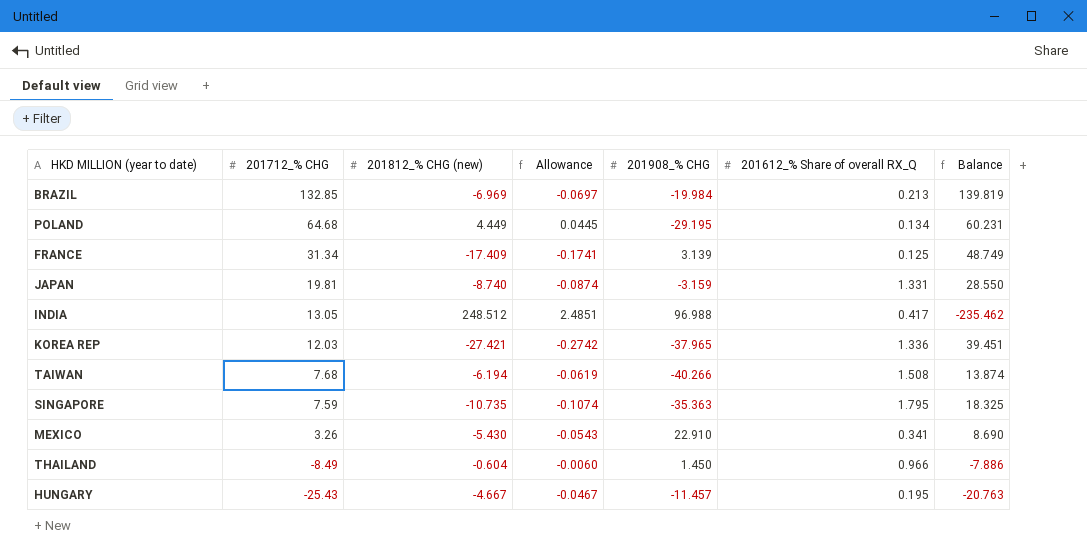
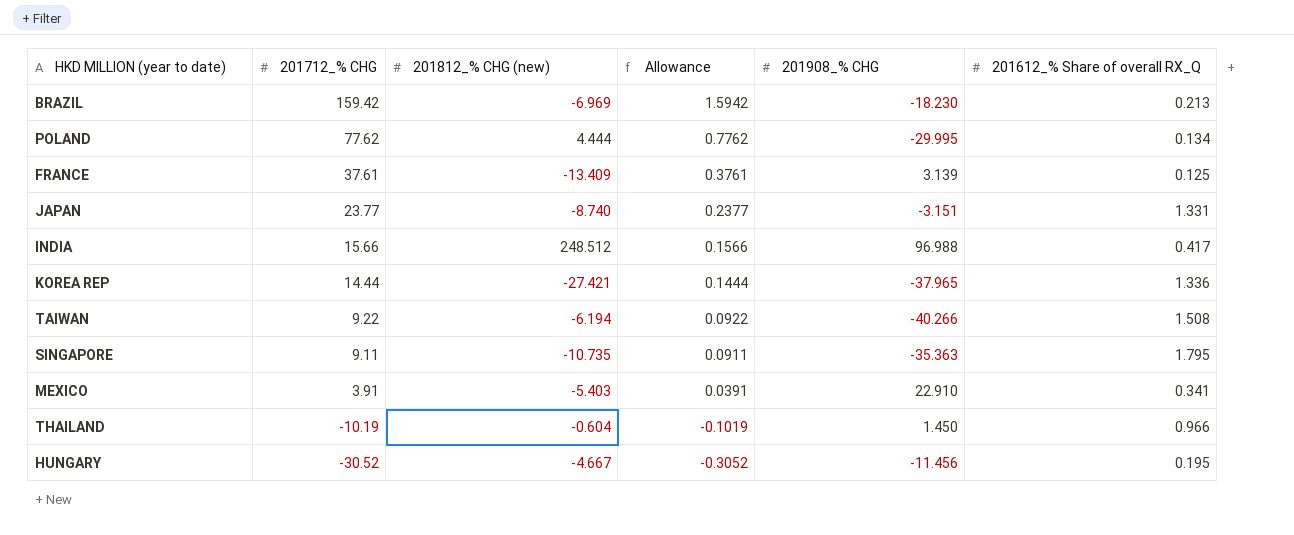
column Balance | formula: [201712_% CHG] - [201812_% CHG (new)] -> none
column Allowance | formula: [201812_% CHG (new)] * 0.01 -> [201712_% CHG] * 0.01
BRAZIL | 201712_% CHG: 132.85 -> 159.42
BRAZIL | 201908_% CHG: -19.984 -> -18.230
POLAND | 201712_% CHG: 64.68 -> 77.62
POLAND | 201812_% CHG (new): 4.449 -> 4.444
POLAND | 201908_% CHG: -29.195 -> -29.995
FRANCE | 201712_% CHG: 31.34 -> 37.61
FRANCE | 201812_% CHG (new): -17.409 -> -13.409
JAPAN | 201712_% CHG: 19.81 -> 23.77
JAPAN | 201908_% CHG: -3.159 -> -3.151
INDIA | 201712_% CHG: 13.05 -> 15.66
KOREA REP | 201712_% CHG: 12.03 -> 14.44
TAIWAN | 201712_% CHG: 7.68 -> 9.22
SINGAPORE | 201712_% CHG: 7.59 -> 9.11
MEXICO | 201712_% CHG: 3.26 -> 3.91
MEXICO | 201812_% CHG (new): -5.430 -> -5.403
THAILAND | 201712_% CHG: -8.49 -> -10.19
HUNGARY | 201712_% CHG: -25.43 -> -30.52
HUNGARY | 201908_% CHG: -11.457 -> -11.456

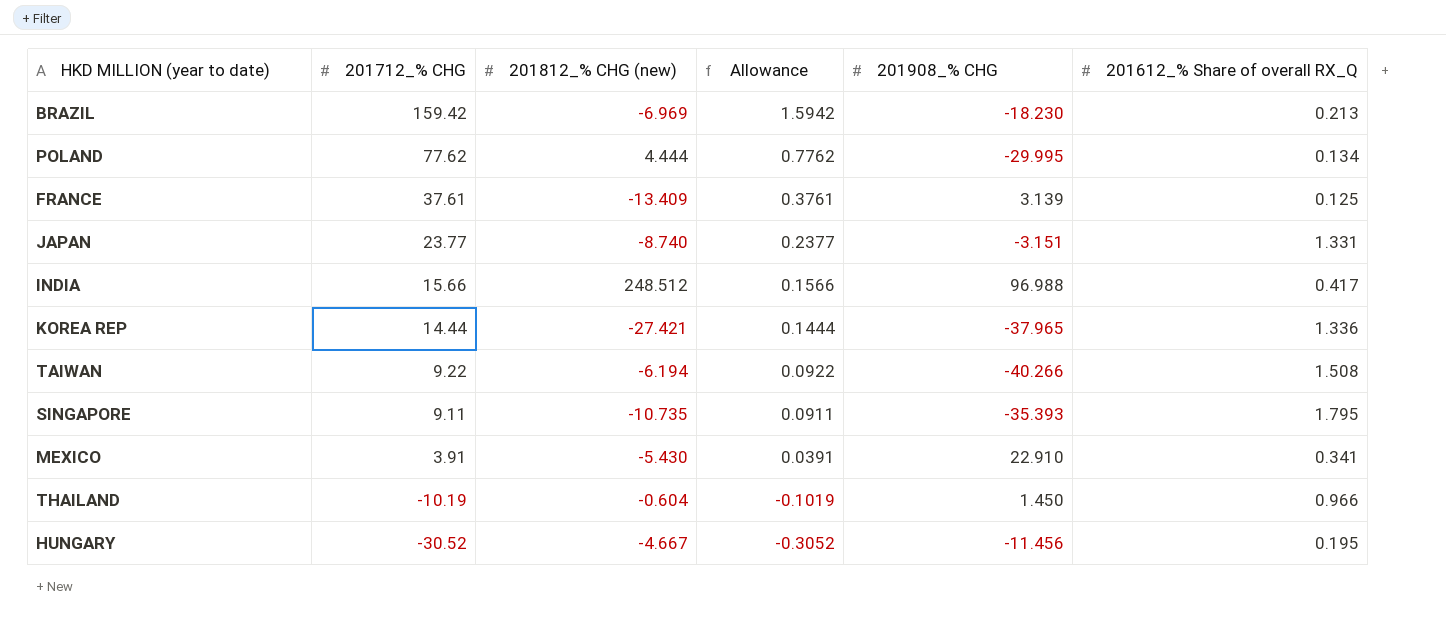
SINGAPORE | 201908_% CHG: -35.363 -> -35.393
MEXICO | 201812_% CHG (new): -5.403 -> -5.430

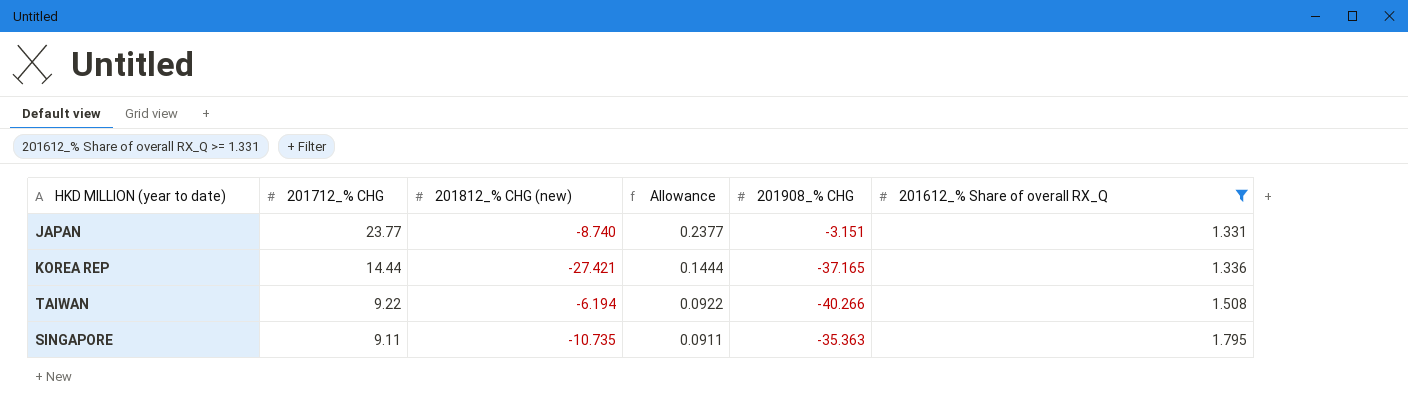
filter: none -> 201612_% Share of overall RX_Q >= 1.331
KOREA REP | 201908_% CHG: -37.965 -> -37.165
SINGAPORE | 201908_% CHG: -35.393 -> -35.363

